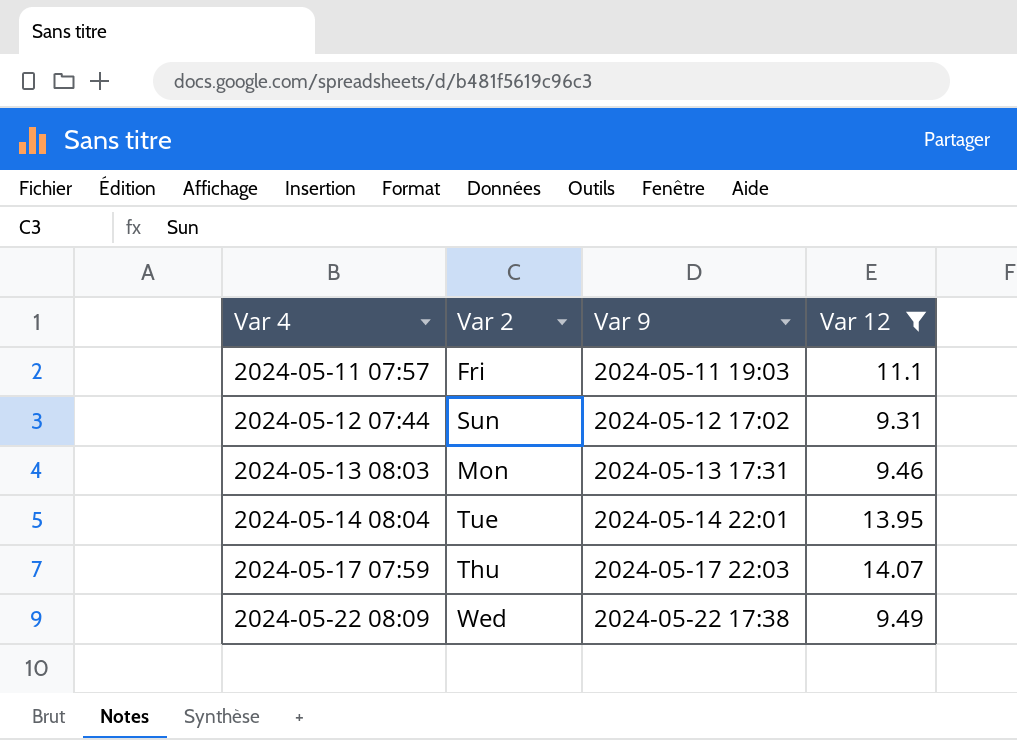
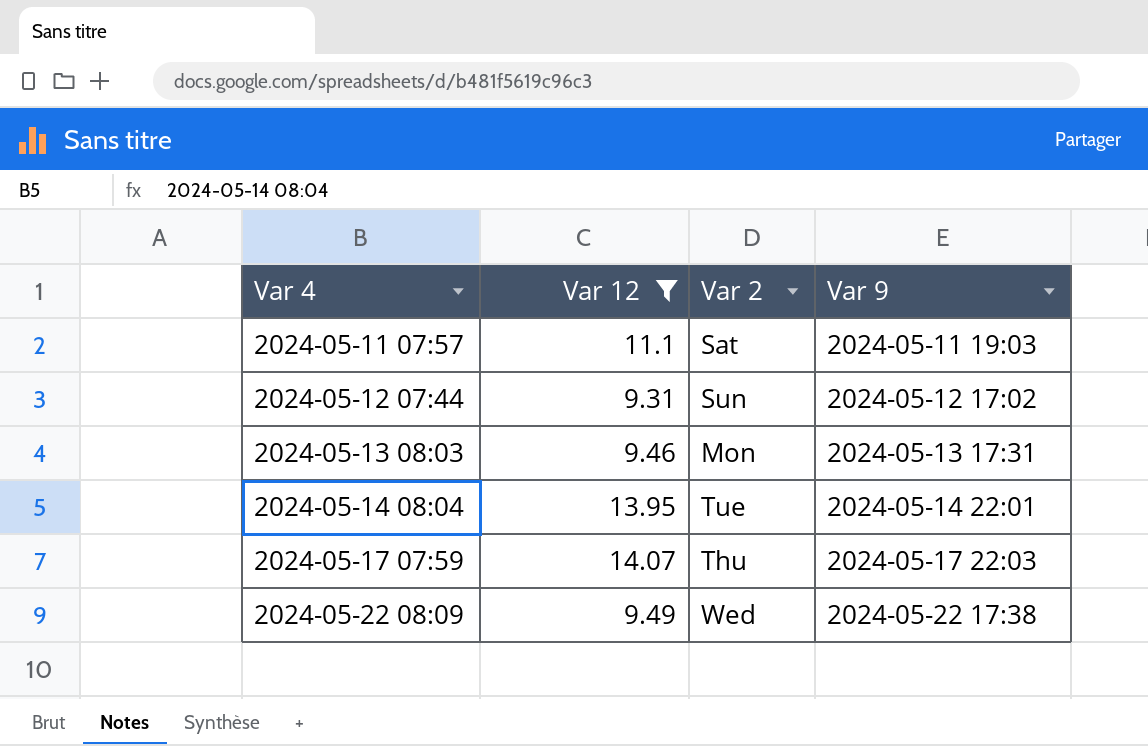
column Var 12 | position: 4 -> 2
2024-05-11 07:57 | Var 2: Fri -> Sat

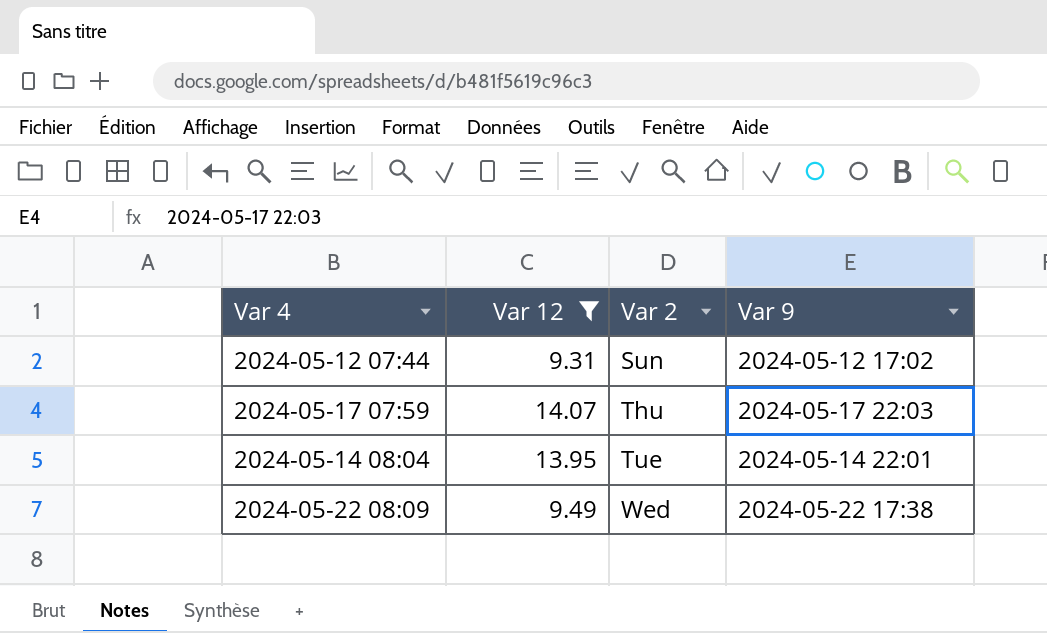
row order: Var 4 ascending -> Var 2 ascending
row 2024-05-11 07:57: 11.1 | Sat | 2024-05-11 19:03 -> none
row 2024-05-13 08:03: 9.46 | Mon | 2024-05-13 17:31 -> none

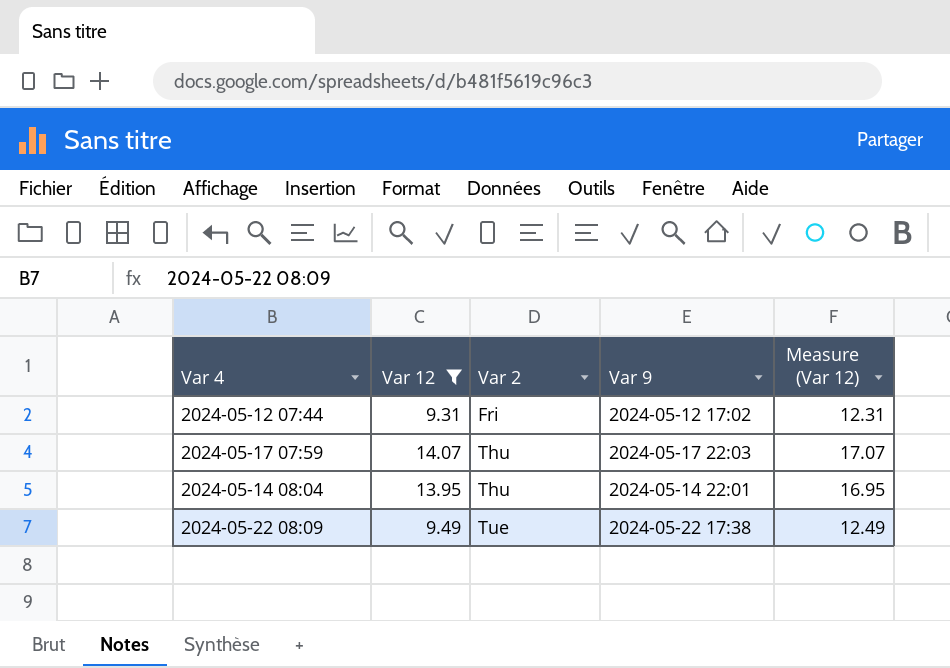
column Measure (Var 12) | formula: none -> [Var 12] + 3
2024-05-12 07:44 | Var 2: Sun -> Fri
2024-05-14 08:04 | Var 2: Tue -> Thu
2024-05-22 08:09 | Var 2: Wed -> Tue

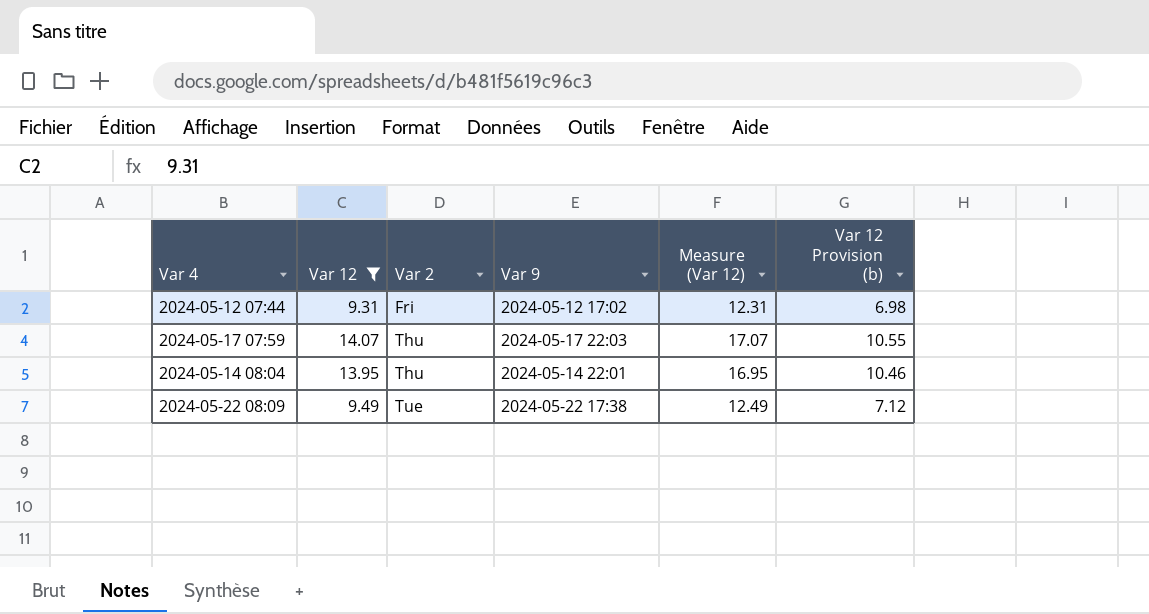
column Var 12 Provision (b) | formula: none -> [Var 12] * 0.75

